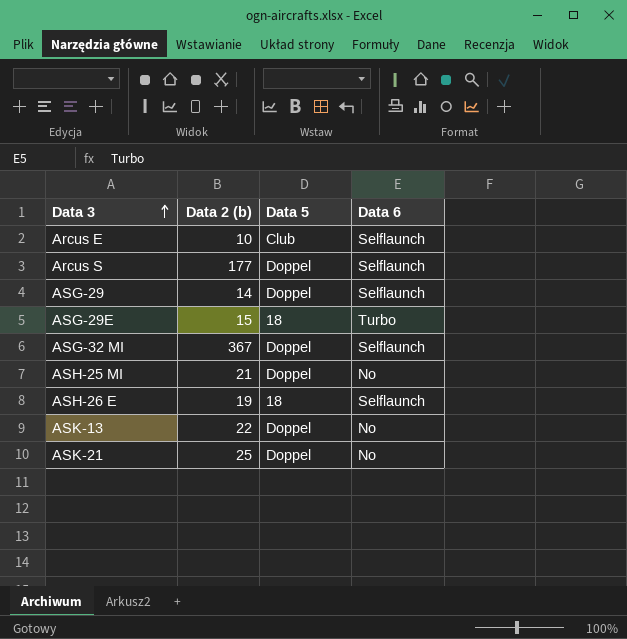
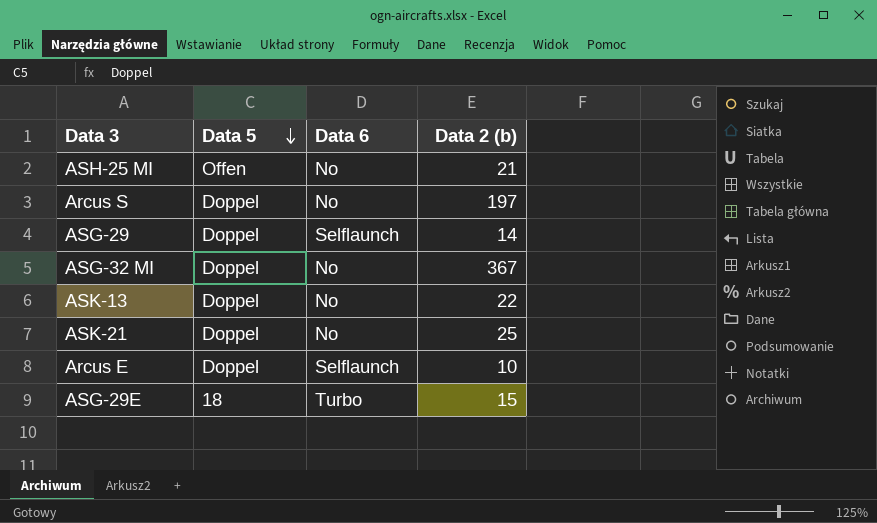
row order: Data 3 ascending -> Data 5 descending
column Data 2 (b) | position: 2 -> 4
row ASH-26 E: 19 | 18 | Selflaunch -> none
ASH-25 MI | Data 5: Doppel -> Offen
Arcus S | Data 6: Selflaunch -> No
Arcus S | Data 2 (b): 177 -> 197
ASG-32 MI | Data 6: Selflaunch -> No
Arcus E | Data 5: Club -> Doppel

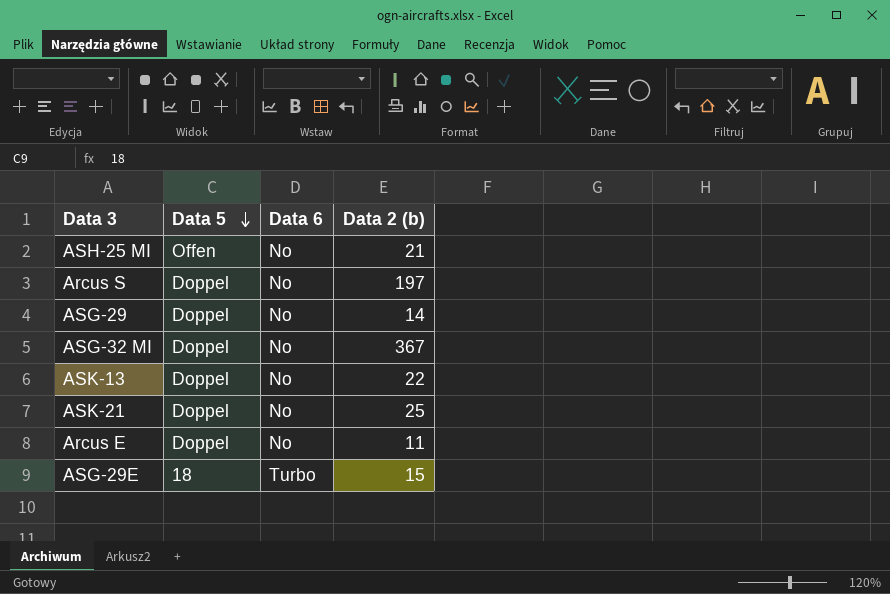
ASG-29 | Data 6: Selflaunch -> No
Arcus E | Data 6: Selflaunch -> No
Arcus E | Data 2 (b): 10 -> 11

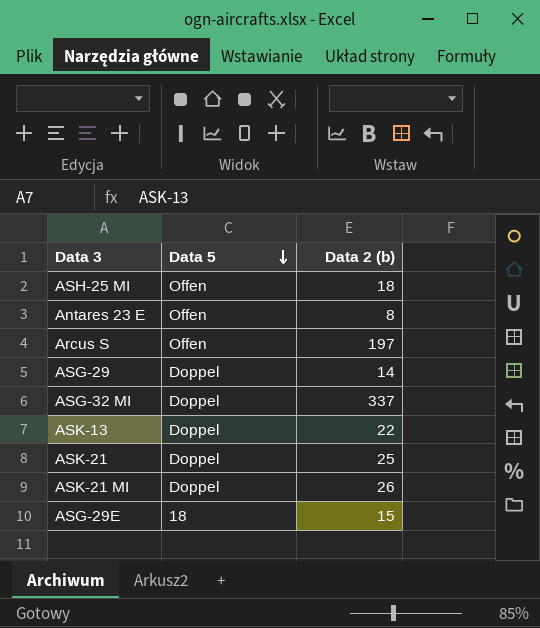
column Data 6 | position: 3 -> none
row Arcus E: Doppel | No | 11 -> none
ASH-25 MI | Data 2 (b): 21 -> 18
row Antares 23 E: none -> Offen | 8
Arcus S | Data 5: Doppel -> Offen
ASG-32 MI | Data 2 (b): 367 -> 337
row ASK-21 MI: none -> Doppel | 26

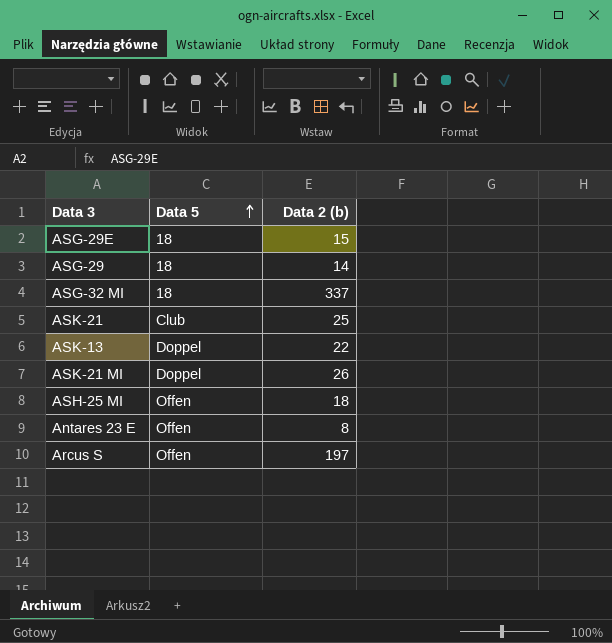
row order: Data 5 descending -> Data 5 ascending
ASG-29 | Data 5: Doppel -> 18
ASG-32 MI | Data 5: Doppel -> 18
ASK-21 | Data 5: Doppel -> Club

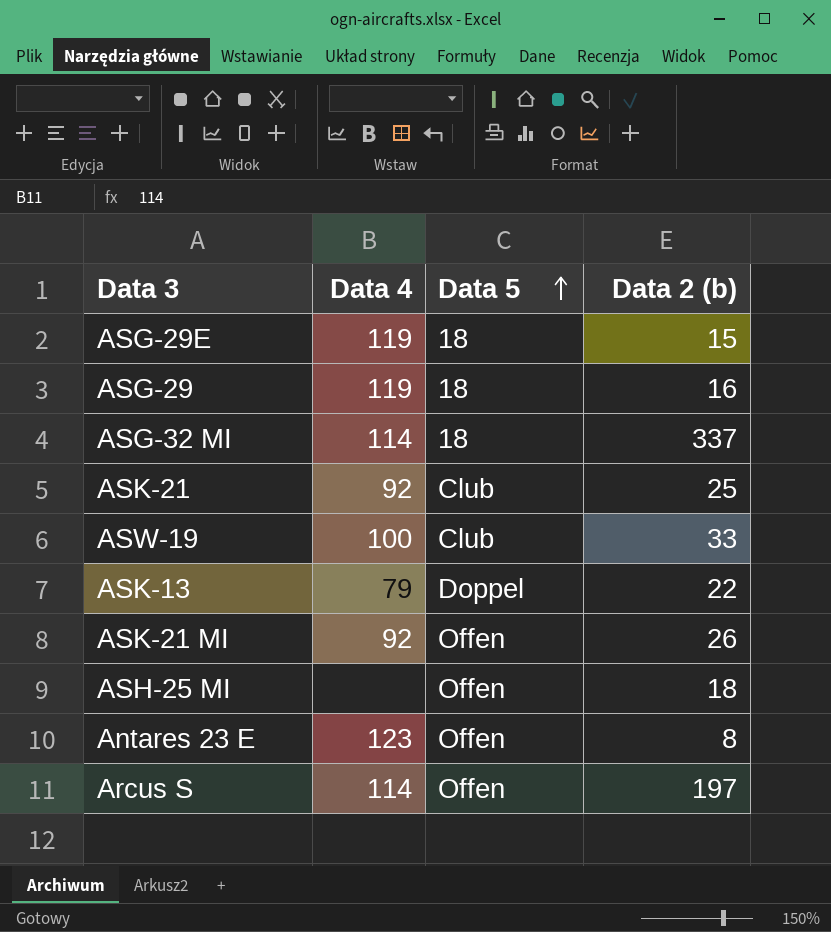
column Data 4 | position: none -> 2
ASG-29 | Data 2 (b): 14 -> 16
row ASW-19: none -> 100 | Club | 33
ASK-21 MI | Data 5: Doppel -> Offen

